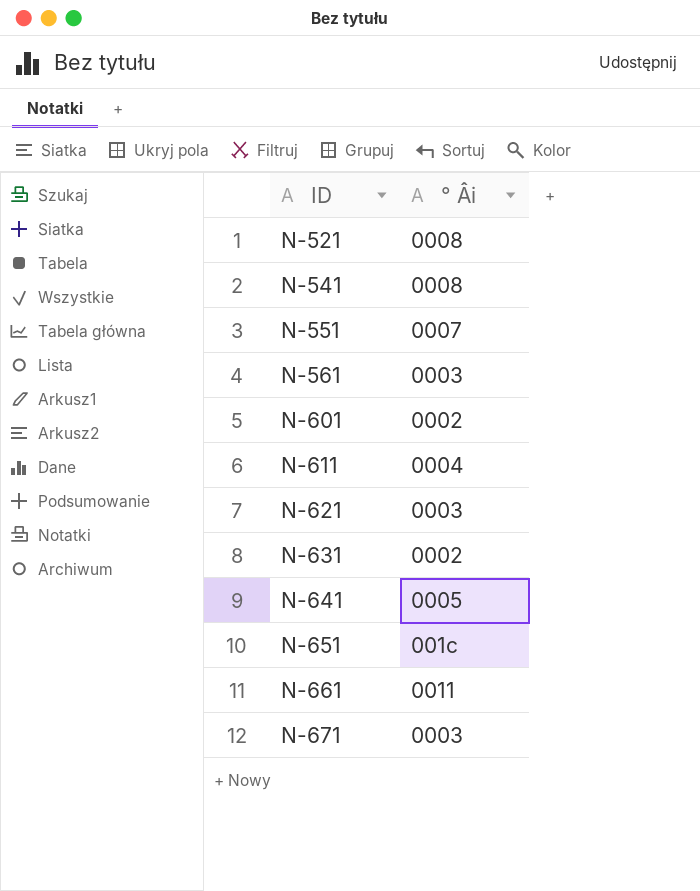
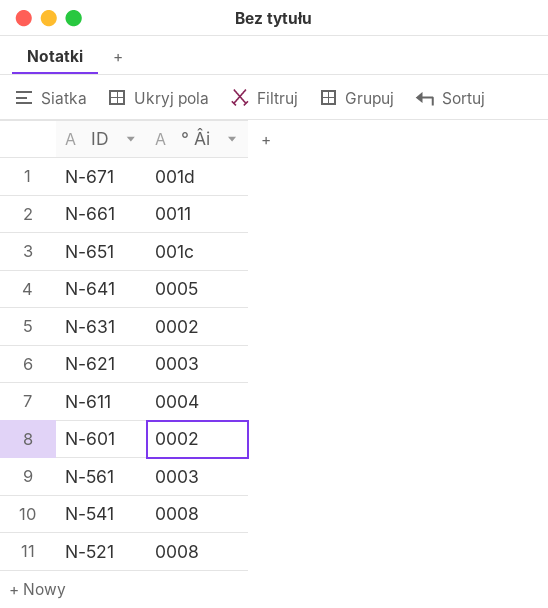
row order: ID ascending -> ID descending
row N-551: 0007 -> none
N-671 | ° Âi: 0003 -> 001d

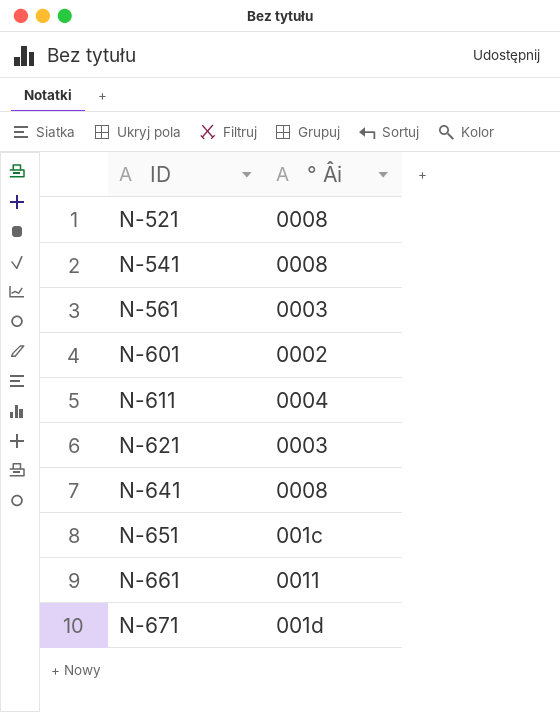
row order: ID descending -> ID ascending
row N-631: 0002 -> none
N-641 | ° Âi: 0005 -> 0008

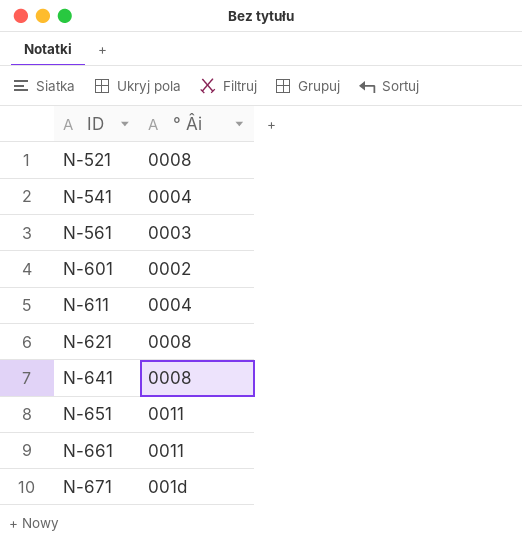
N-541 | ° Âi: 0008 -> 0004
N-621 | ° Âi: 0003 -> 0008
N-651 | ° Âi: 001c -> 0011

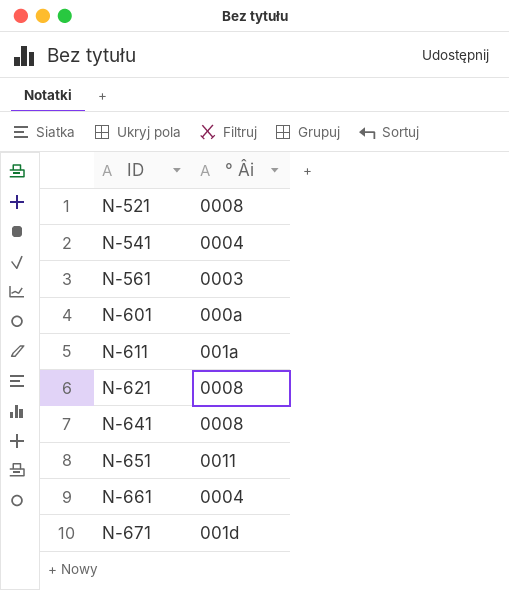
N-601 | ° Âi: 0002 -> 000a
N-611 | ° Âi: 0004 -> 001a
N-661 | ° Âi: 0011 -> 0004

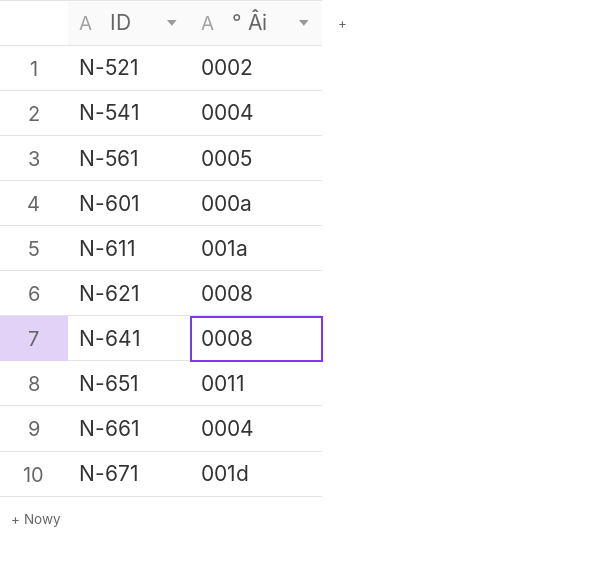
N-521 | ° Âi: 0008 -> 0002
N-561 | ° Âi: 0003 -> 0005

